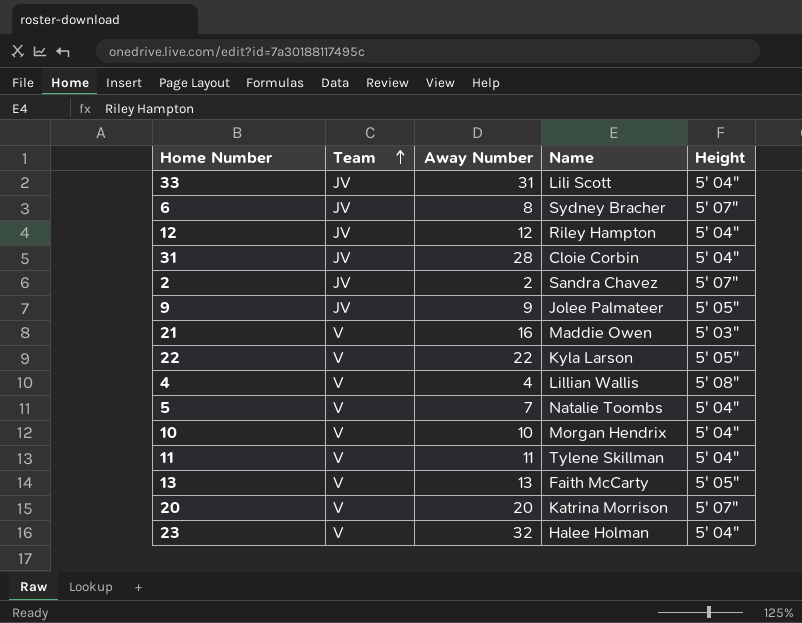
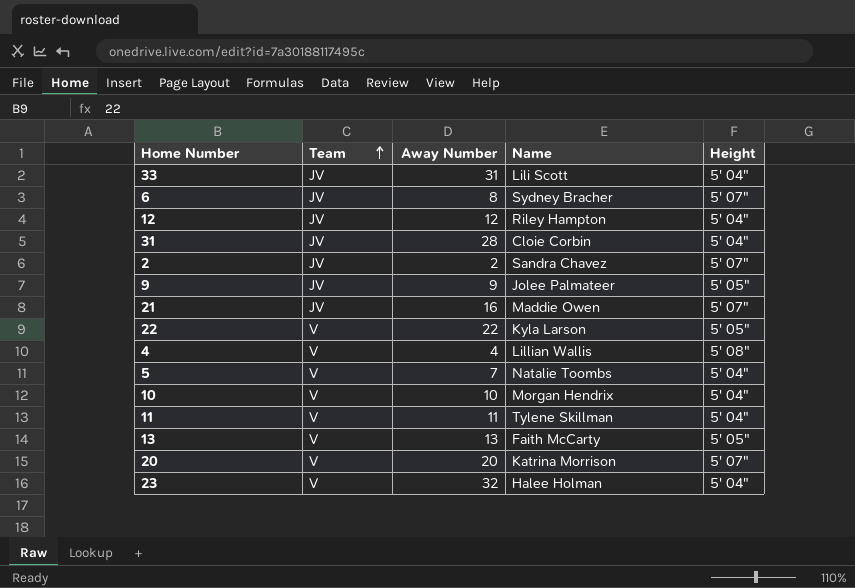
21 | Team: V -> JV
21 | Height: 5' 03" -> 5' 07"

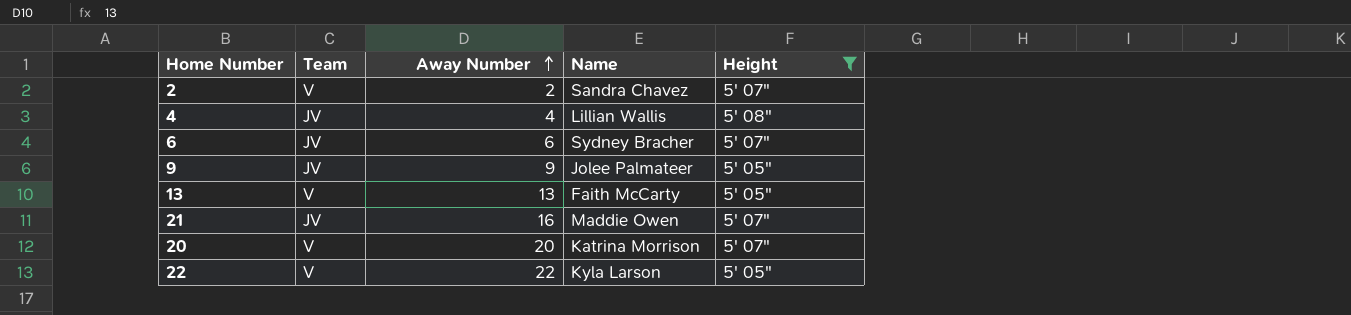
filter: none -> Height != 5' 04"
row order: Team ascending -> Away Number ascending
2 | Team: JV -> V
4 | Team: V -> JV
6 | Away Number: 8 -> 6

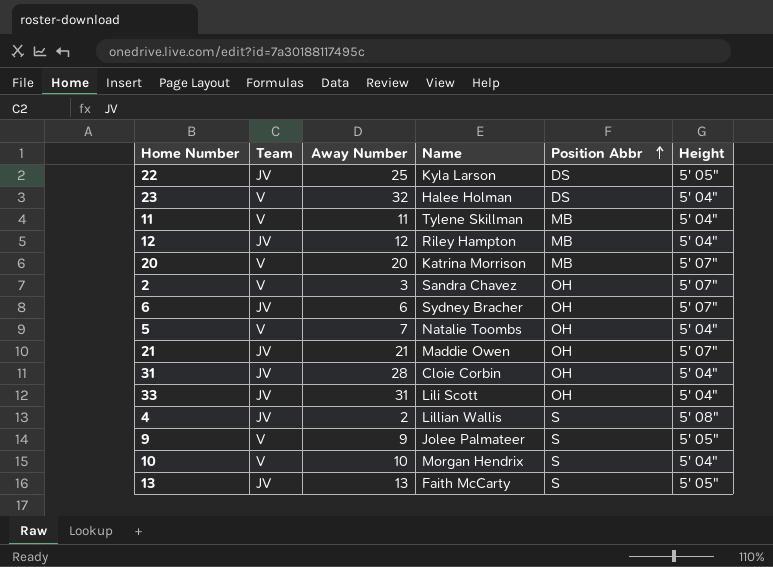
filter: Height != 5' 04" -> none
row order: Away Number ascending -> Position Abbr ascending
column Position Abbr | position: none -> 5
22 | Team: V -> JV
22 | Away Number: 22 -> 25
2 | Away Number: 2 -> 3
21 | Away Number: 16 -> 21
4 | Away Number: 4 -> 2
9 | Team: JV -> V
13 | Team: V -> JV

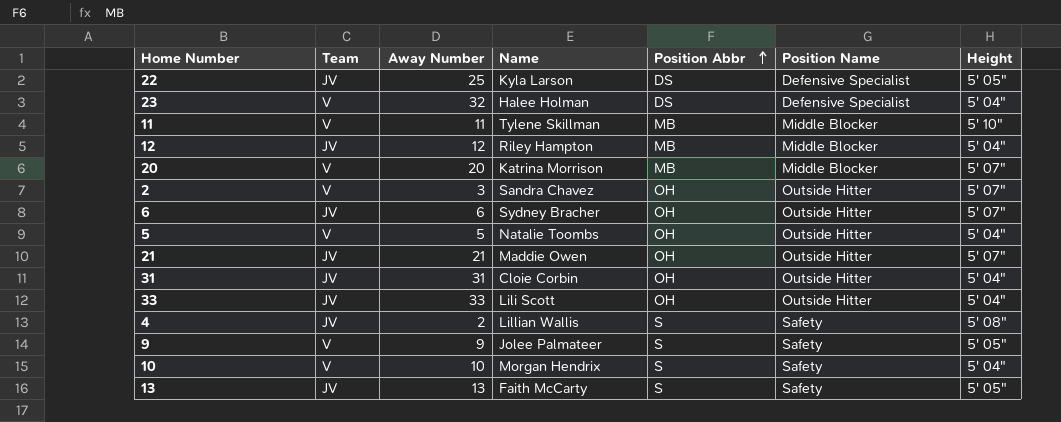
column Position Name | position: none -> 6
11 | Height: 5' 04" -> 5' 10"
5 | Away Number: 7 -> 5
31 | Away Number: 28 -> 31
33 | Away Number: 31 -> 33

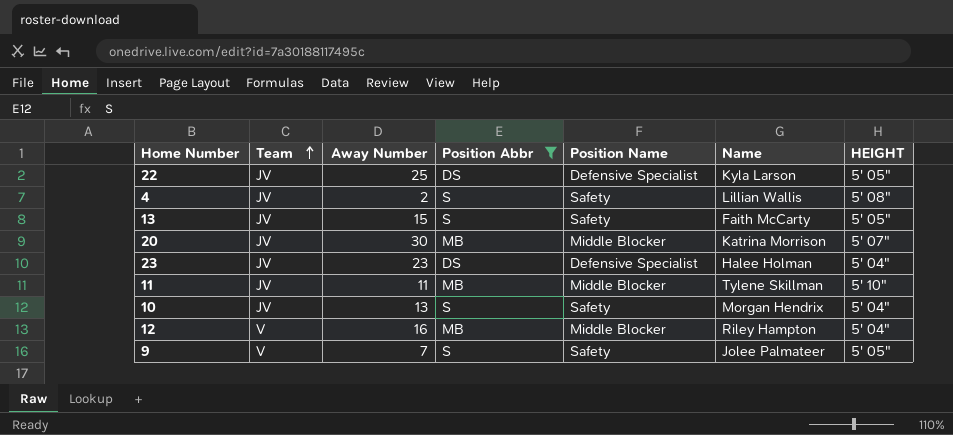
filter: none -> Position Abbr != OH
row order: Position Abbr ascending -> Team ascending
column Name | position: 4 -> 6
column name: Height -> HEIGHT
13 | Away Number: 13 -> 15
20 | Team: V -> JV
20 | Away Number: 20 -> 30
23 | Team: V -> JV
23 | Away Number: 32 -> 23
11 | Team: V -> JV
10 | Team: V -> JV
10 | Away Number: 10 -> 13
12 | Team: JV -> V
12 | Away Number: 12 -> 16
9 | Away Number: 9 -> 7

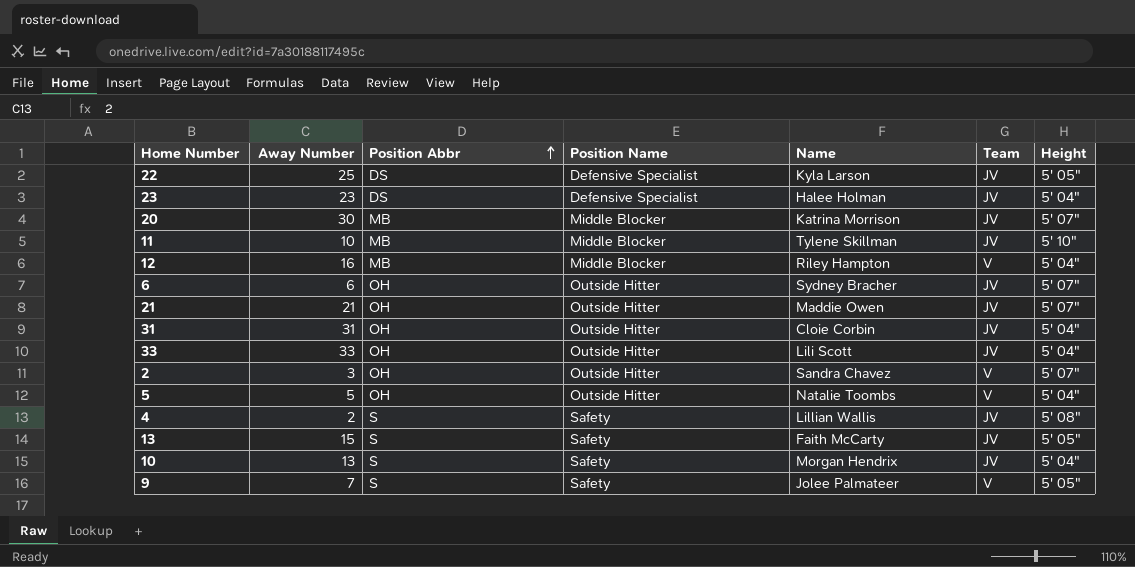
filter: Position Abbr != OH -> none
row order: Team ascending -> Position Abbr ascending
column Team | position: 2 -> 6
column name: HEIGHT -> Height
11 | Away Number: 11 -> 10

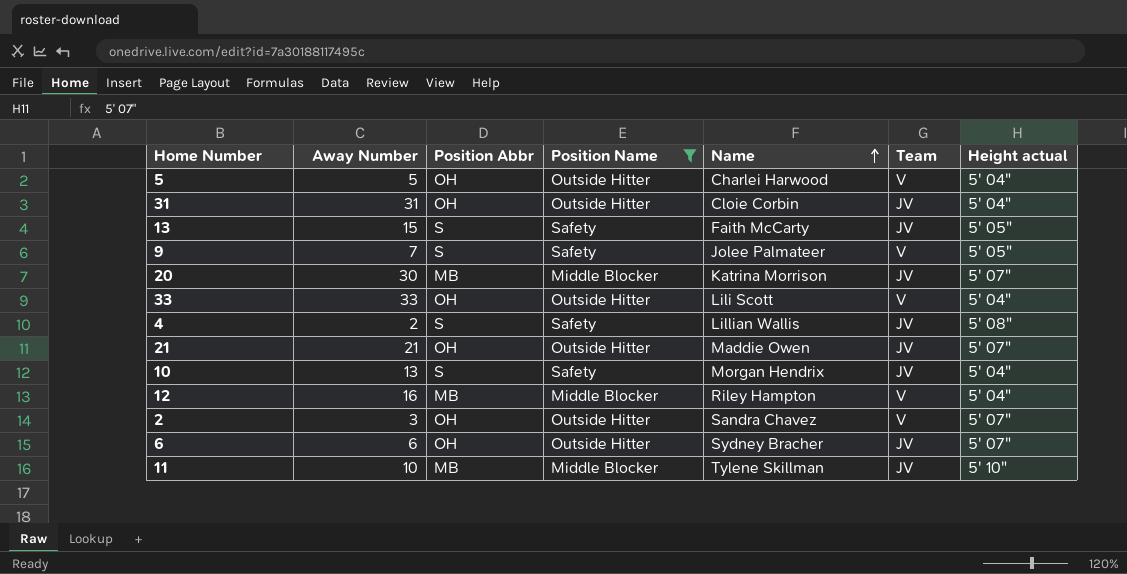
filter: none -> Position Name != Defensive Specialist
row order: Position Abbr ascending -> Name ascending
column name: Height -> Height actual
5 | Name: Natalie Toombs -> Charlei Harwood
33 | Team: JV -> V

